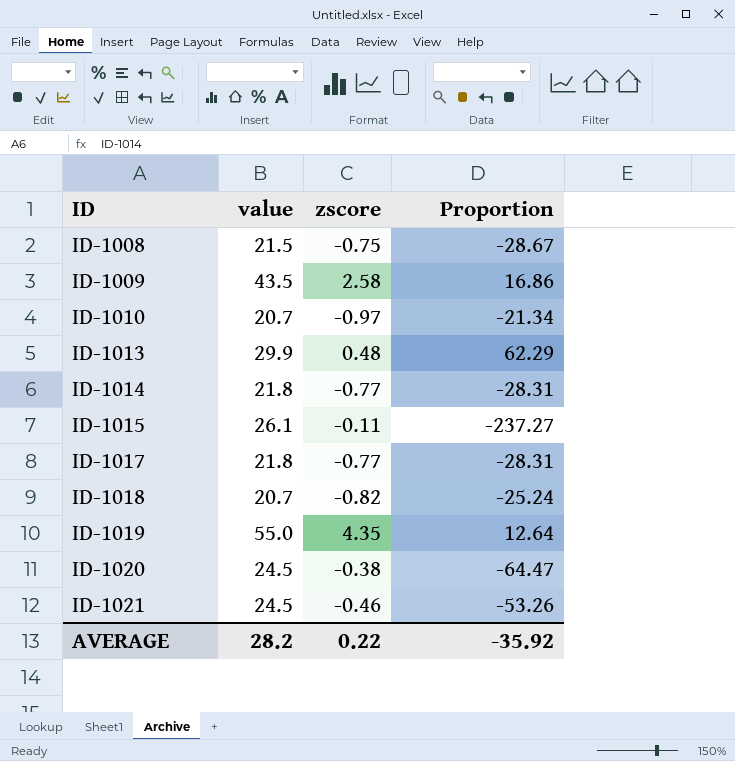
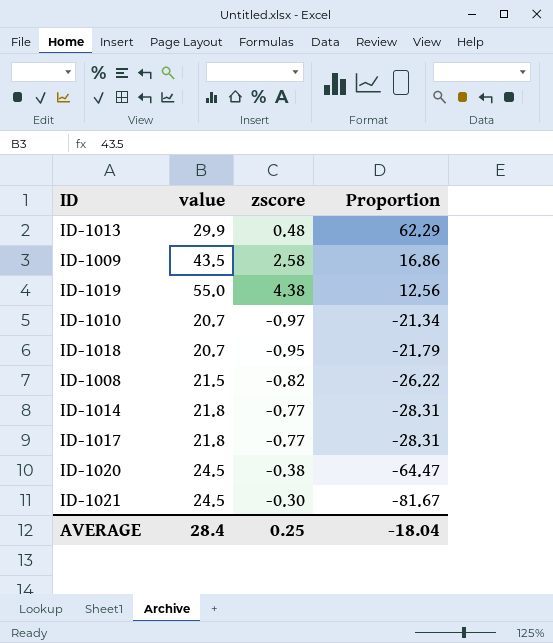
row order: ID ascending -> Proportion descending
row ID-1015: 26.1 | -0.11 | -237.27 -> none
ID-1019 | zscore: 4.35 -> 4.38
ID-1019 | Proportion: 12.64 -> 12.56
ID-1018 | zscore: -0.82 -> -0.95
ID-1018 | Proportion: -25.24 -> -21.79
ID-1008 | zscore: -0.75 -> -0.82
ID-1008 | Proportion: -28.67 -> -26.22
ID-1021 | zscore: -0.46 -> -0.30
ID-1021 | Proportion: -53.26 -> -81.67
AVERAGE | value: 28.2 -> 28.4
AVERAGE | zscore: 0.22 -> 0.25
AVERAGE | Proportion: -35.92 -> -18.04

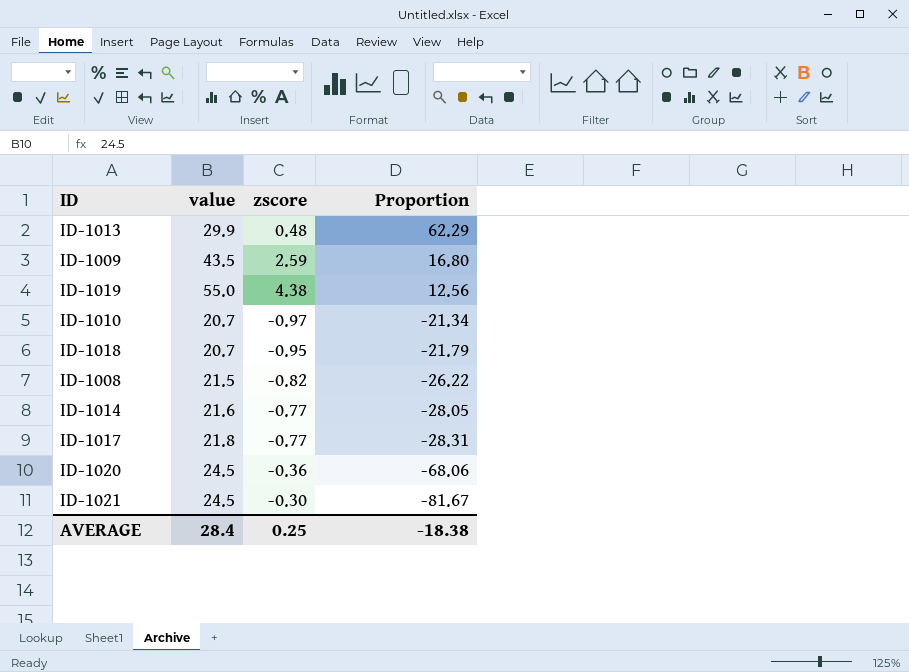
ID-1009 | zscore: 2.58 -> 2.59
ID-1009 | Proportion: 16.86 -> 16.80
ID-1014 | value: 21.8 -> 21.6
ID-1014 | Proportion: -28.31 -> -28.05
ID-1020 | zscore: -0.38 -> -0.36
ID-1020 | Proportion: -64.47 -> -68.06
AVERAGE | Proportion: -18.04 -> -18.38

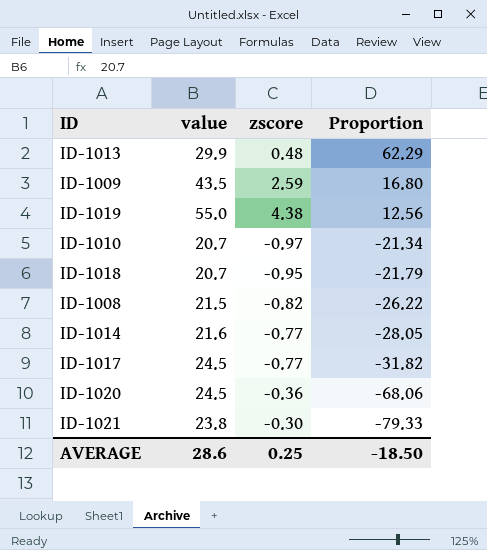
ID-1017 | value: 21.8 -> 24.5
ID-1017 | Proportion: -28.31 -> -31.82
ID-1021 | value: 24.5 -> 23.8
ID-1021 | Proportion: -81.67 -> -79.33
AVERAGE | value: 28.4 -> 28.6
AVERAGE | Proportion: -18.38 -> -18.50

